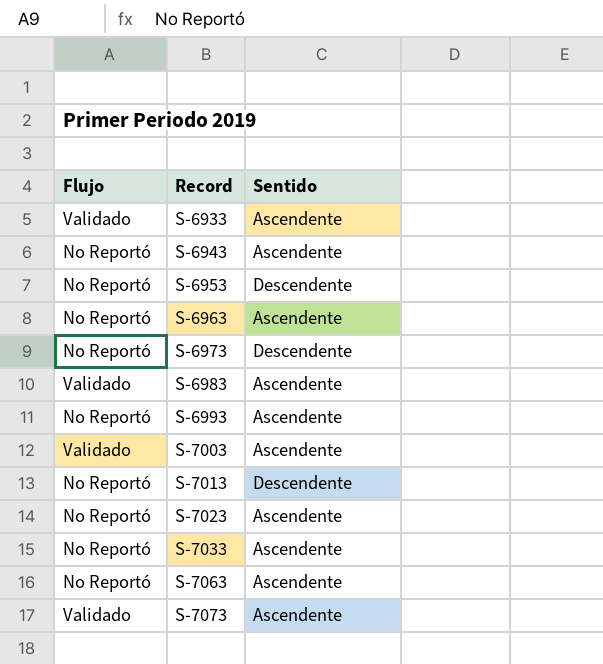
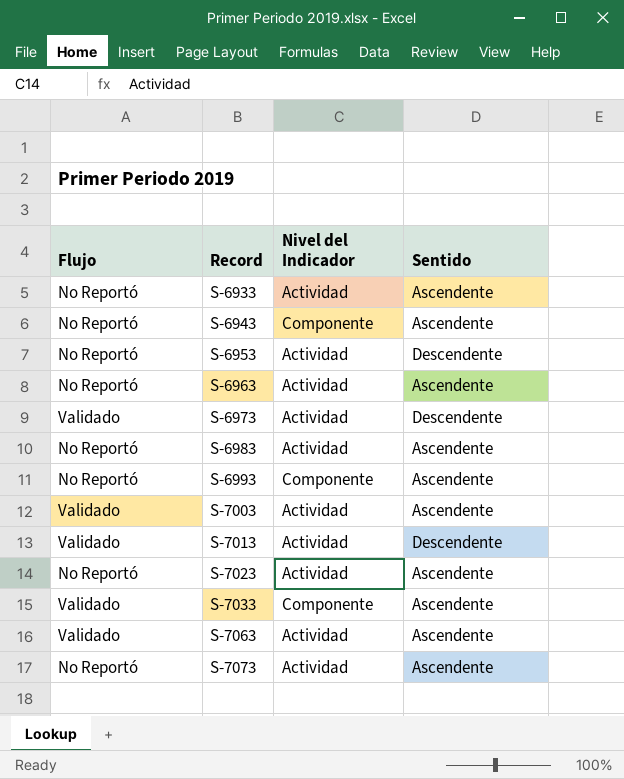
column Nivel del Indicador | position: none -> 3
S-6933 | Flujo: Validado -> No Reportó
S-6973 | Flujo: No Reportó -> Validado
S-6983 | Flujo: Validado -> No Reportó
S-7013 | Flujo: No Reportó -> Validado
S-7033 | Flujo: No Reportó -> Validado
S-7063 | Flujo: No Reportó -> Validado
S-7073 | Flujo: Validado -> No Reportó

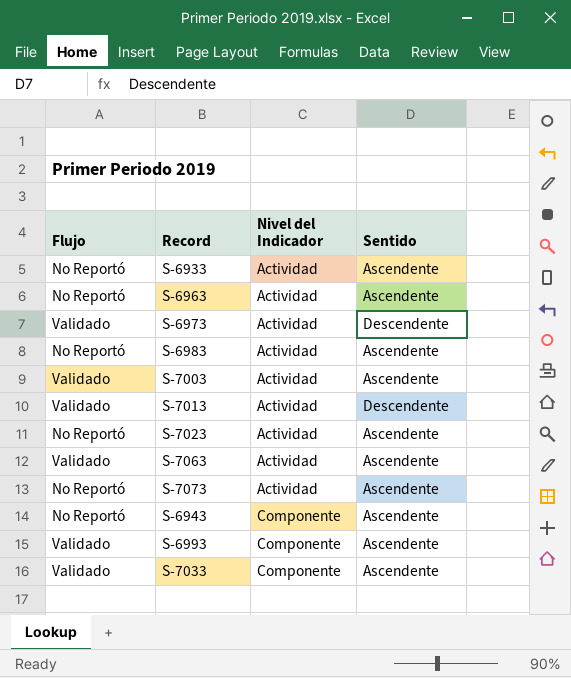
row order: Record ascending -> Nivel del Indicador ascending
row S-6953: No Reportó | Actividad | Descendente -> none
S-6993 | Flujo: No Reportó -> Validado

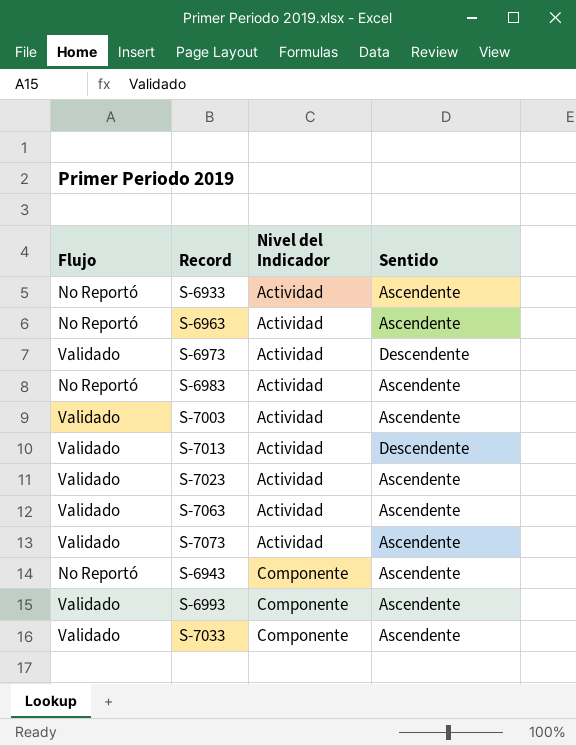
S-7023 | Flujo: No Reportó -> Validado
S-7073 | Flujo: No Reportó -> Validado

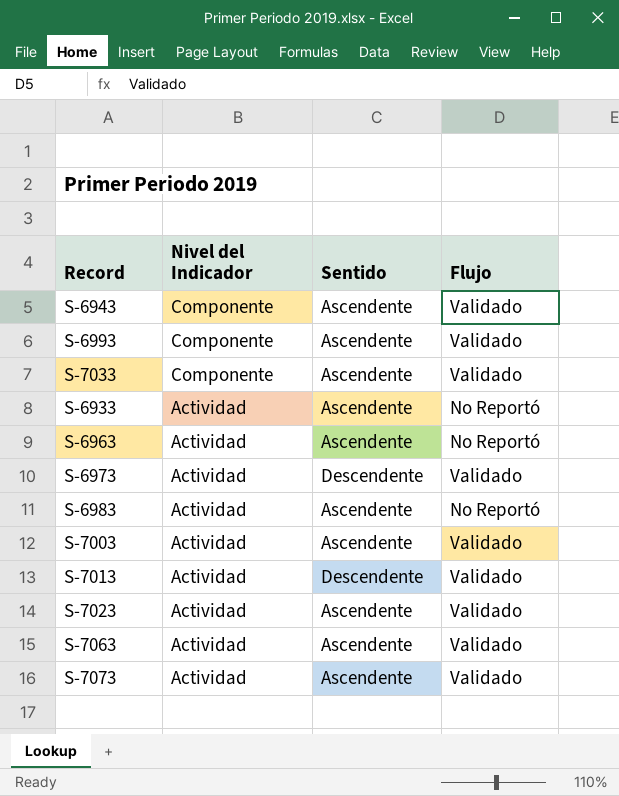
row order: Nivel del Indicador ascending -> Nivel del Indicador descending
column Flujo | position: 1 -> 4
S-6943 | Flujo: No Reportó -> Validado

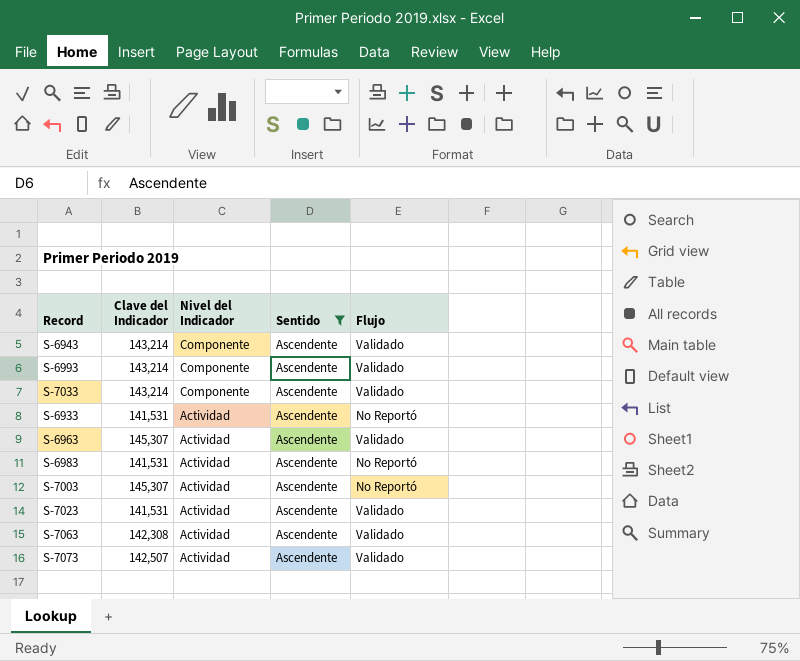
filter: none -> Sentido = Ascendente
column Clave del Indicador | position: none -> 2
S-6963 | Flujo: No Reportó -> Validado
S-7003 | Flujo: Validado -> No Reportó

